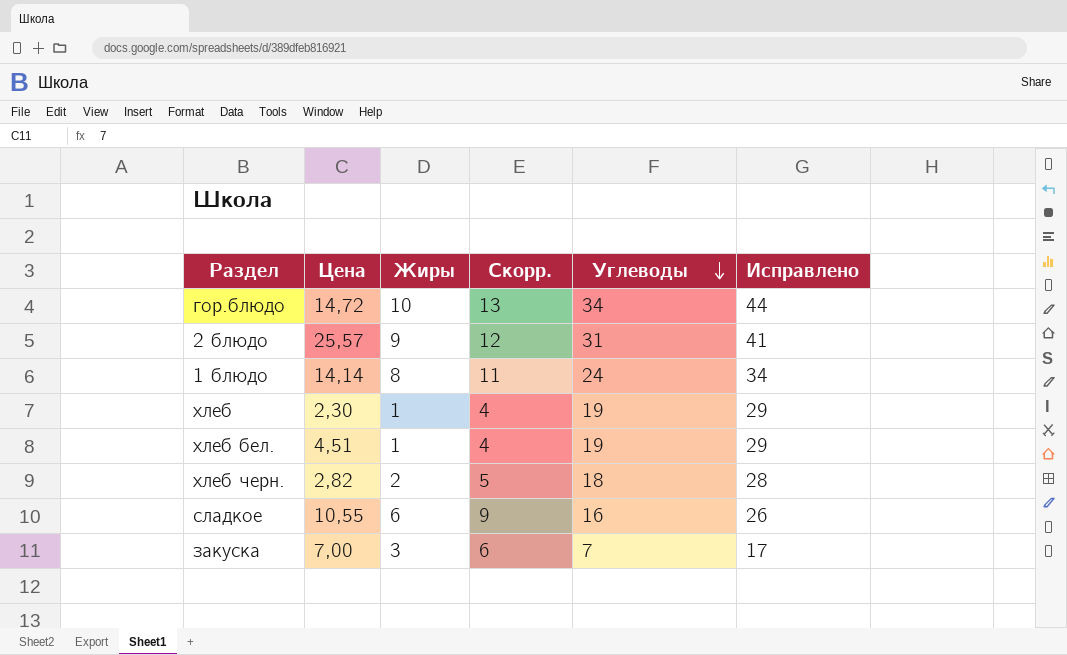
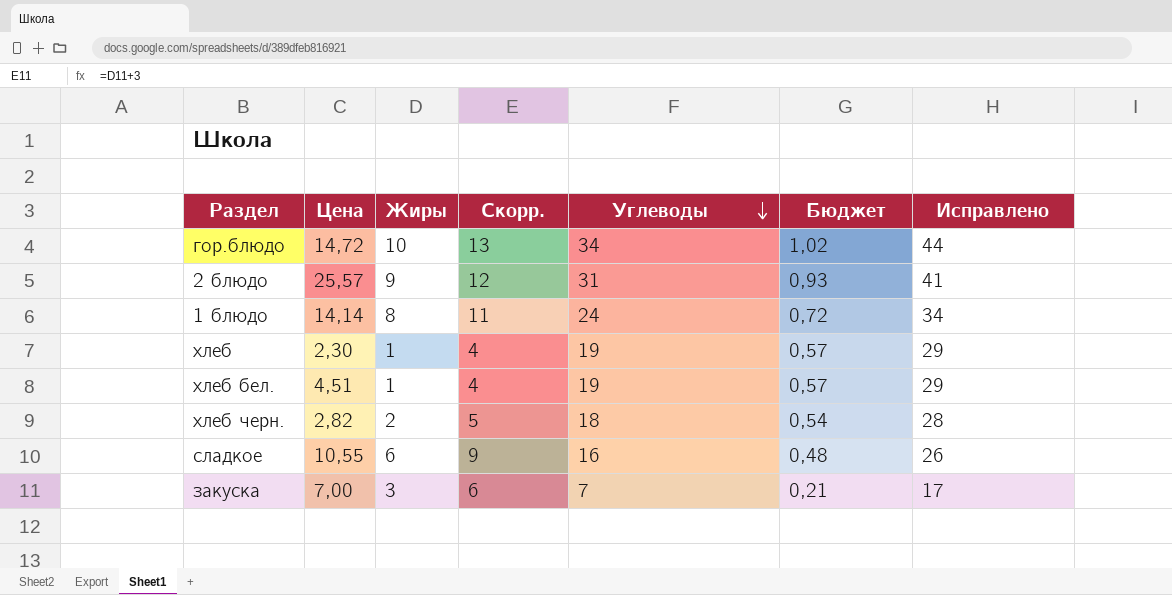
column Бюджет | formula: none -> [Углеводы] * 0,03

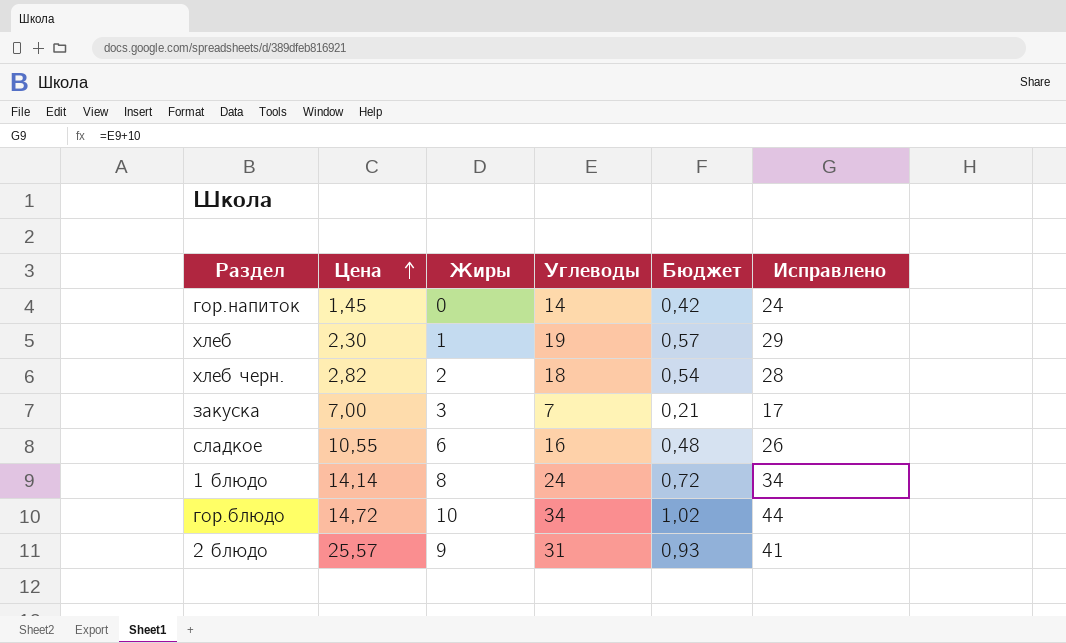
row order: Углеводы descending -> Цена ascending
column Скорр. | formula: [Жиры] + 3 -> none
row хлеб бел.: 4,51 | 1 | 4 | 19 | 0,57 | 29 -> none
row гор.напиток: none -> 1,45 | 0 | 14 | 0,42 | 24

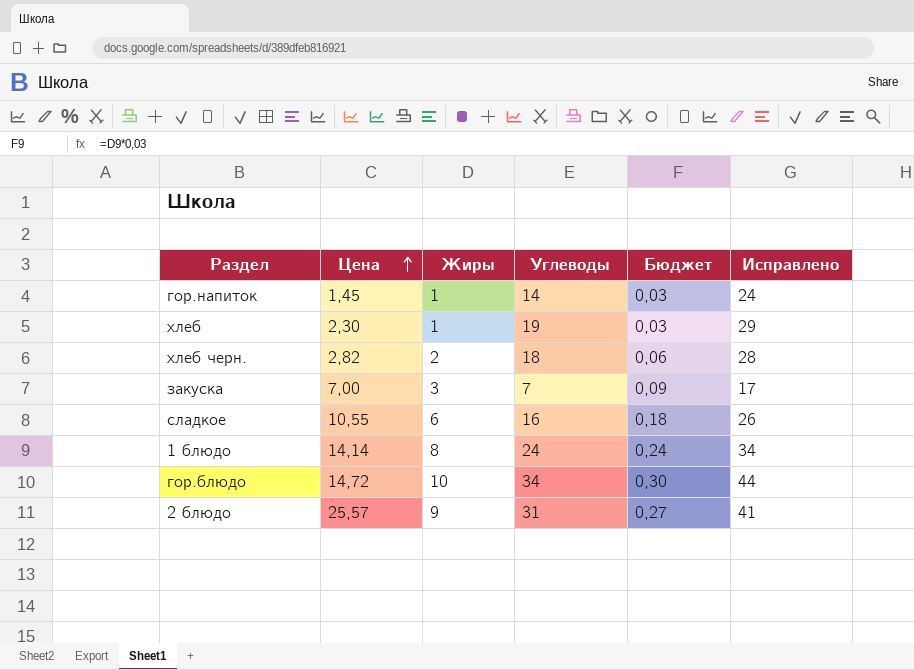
column Бюджет | formula: [Углеводы] * 0,03 -> [Жиры] * 0,03
гор.напиток | Жиры: 0 -> 1

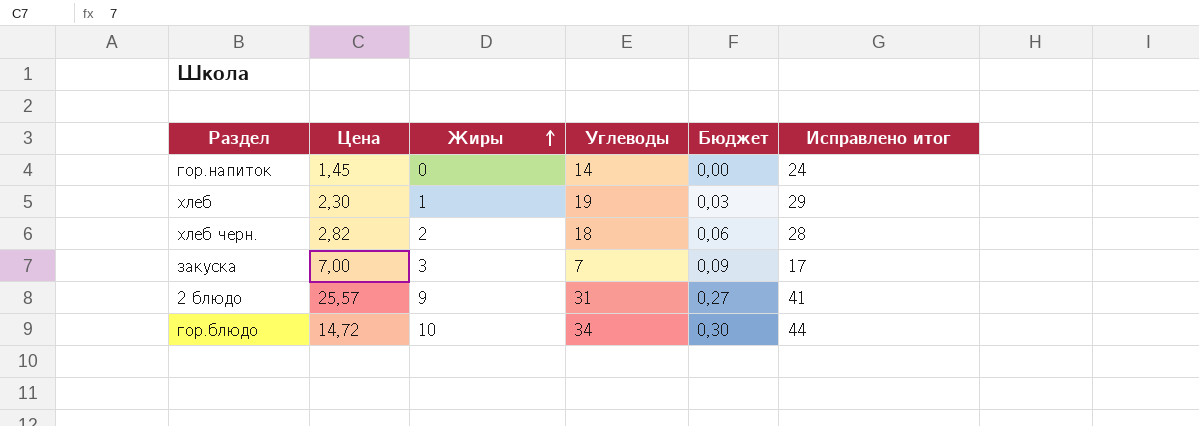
row order: Цена ascending -> Жиры ascending
column name: Исправлено -> Исправлено итог
row сладкое: 10,55 | 6 | 16 | 0,18 | 26 -> none
row 1 блюдо: 14,14 | 8 | 24 | 0,24 | 34 -> none
гор.напиток | Жиры: 1 -> 0
гор.напиток | Бюджет: 0,03 -> 0,00

